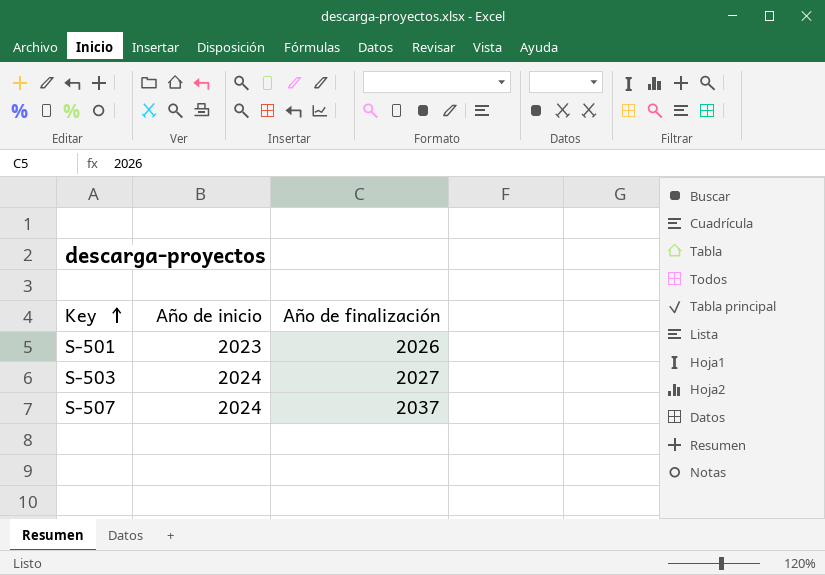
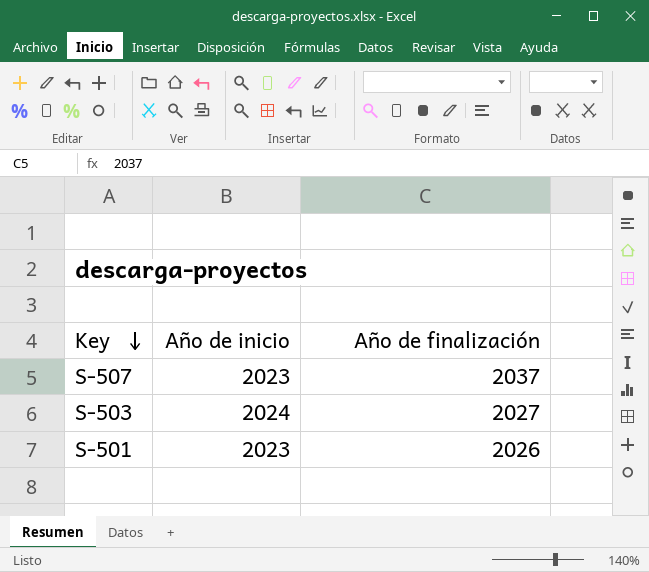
row order: Key ascending -> Key descending
S-507 | Año de inicio: 2024 -> 2023

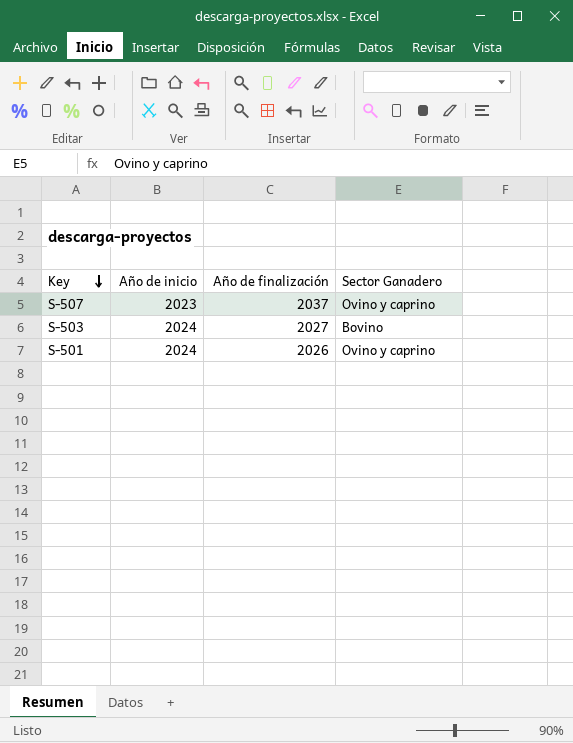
column Sector Ganadero | position: none -> 4
S-501 | Año de inicio: 2023 -> 2024

